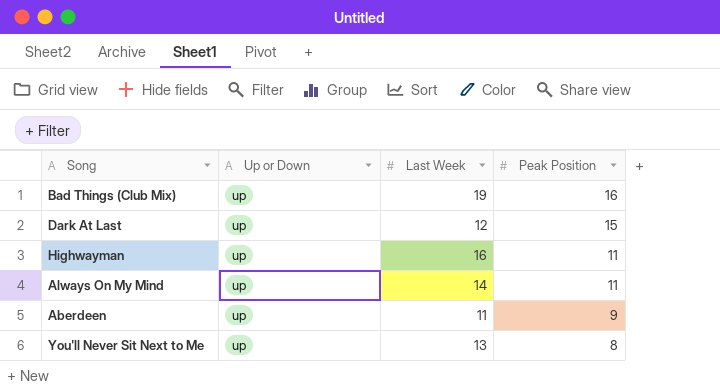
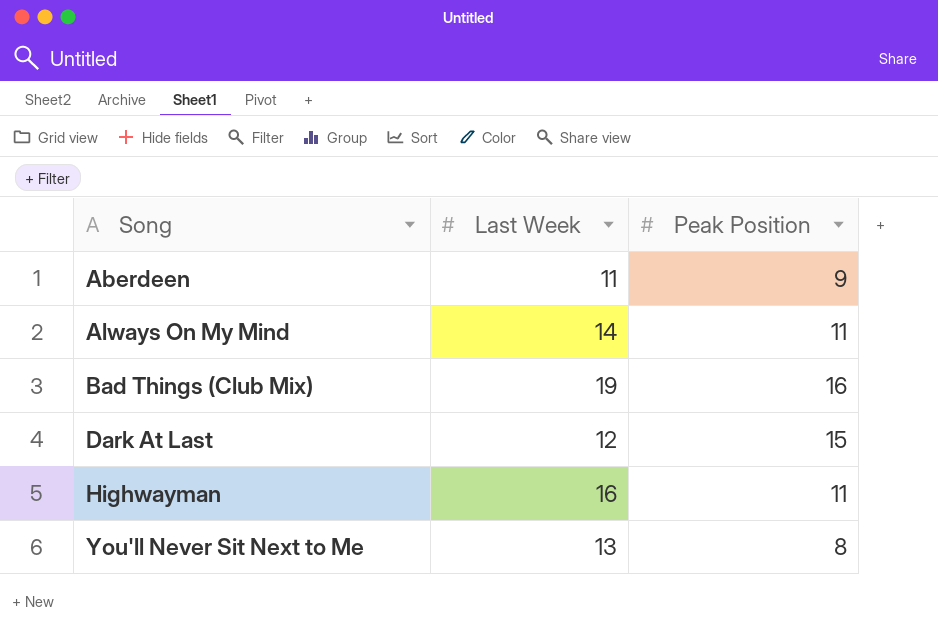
row order: Peak Position descending -> Song ascending
column Up or Down | position: 2 -> none

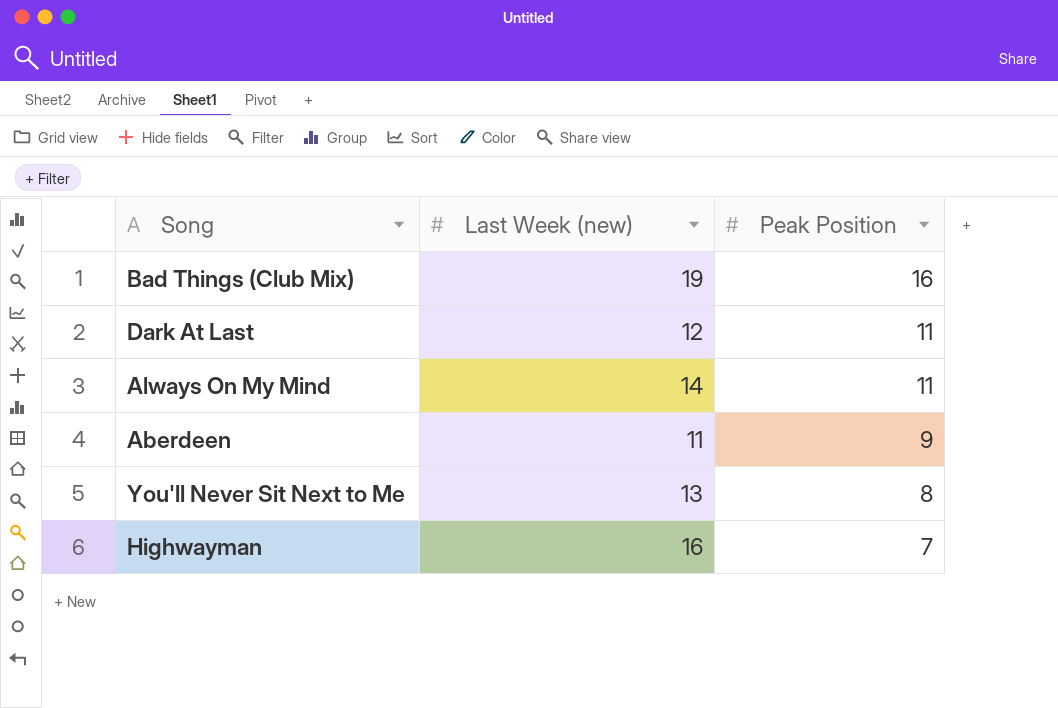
row order: Song ascending -> Peak Position descending
column name: Last Week -> Last Week (new)
Dark At Last | Peak Position: 15 -> 11
Highwayman | Peak Position: 11 -> 7

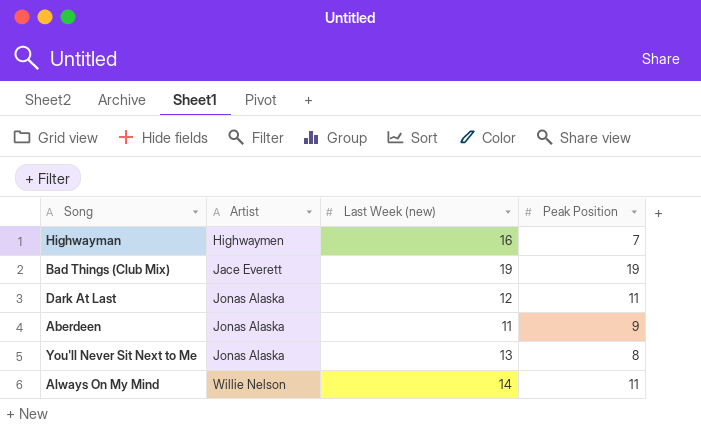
row order: Peak Position descending -> Artist ascending
column Artist | position: none -> 2
Bad Things (Club Mix) | Peak Position: 16 -> 19

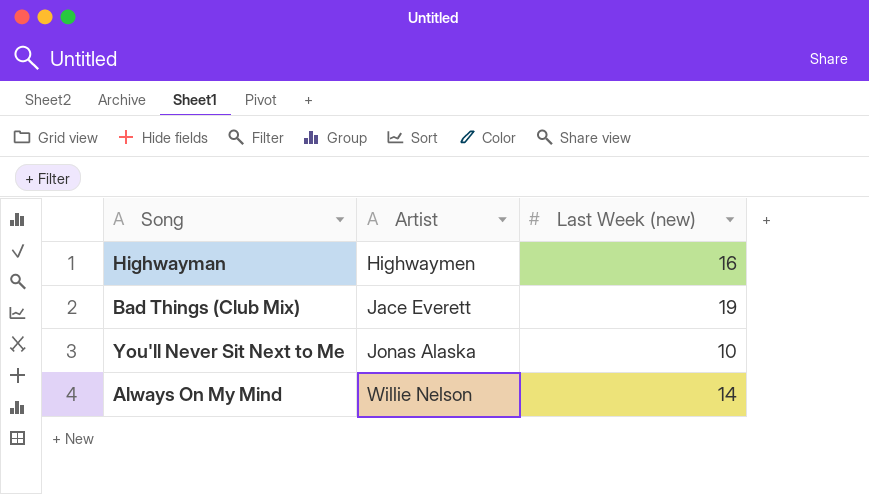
column Peak Position | position: 4 -> none
row Dark At Last: Jonas Alaska | 12 | 11 -> none
row Aberdeen: Jonas Alaska | 11 | 9 -> none
You'll Never Sit Next to Me | Last Week (new): 13 -> 10

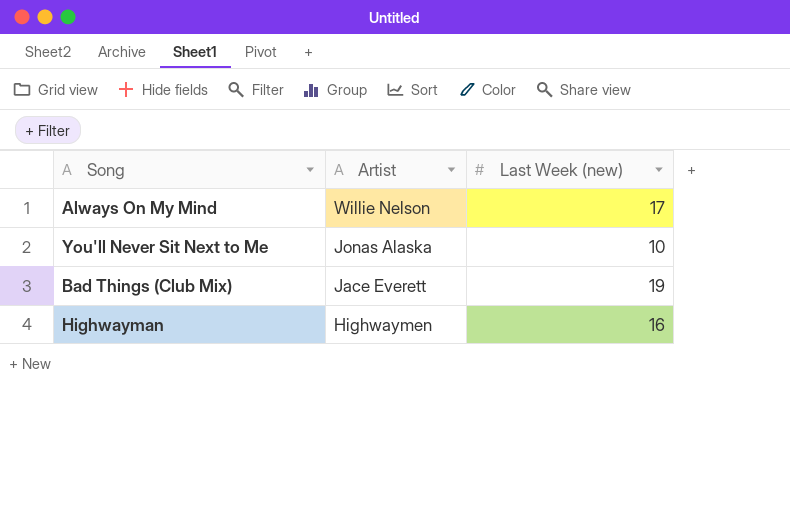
row order: Artist ascending -> Artist descending
Always On My Mind | Last Week (new): 14 -> 17

